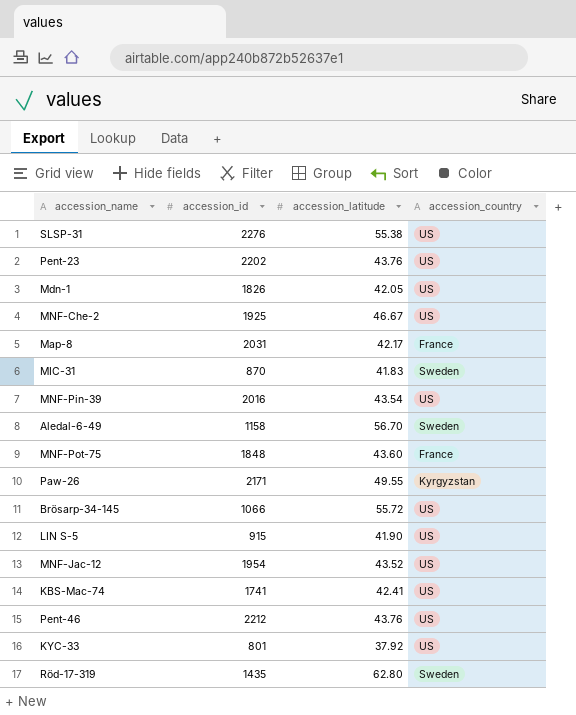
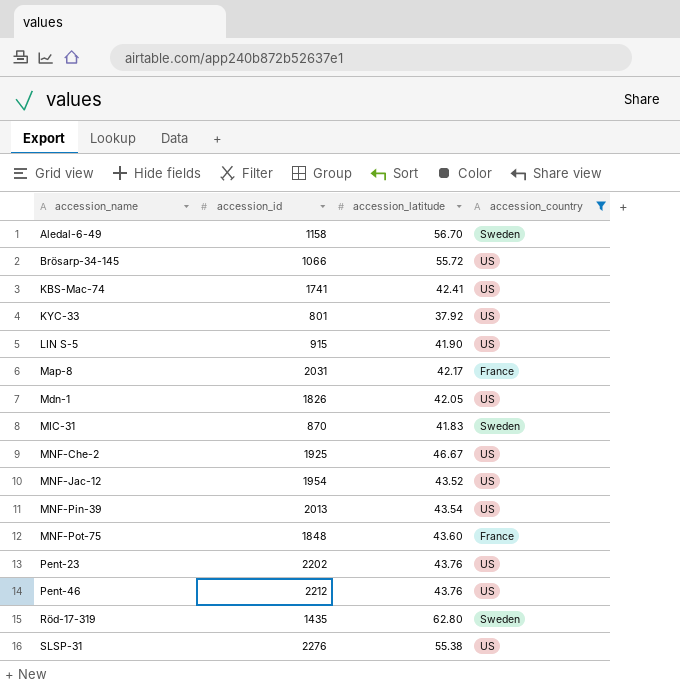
filter: none -> accession_country != Kyrgyzstan
row order: none -> accession_name ascending
MNF-Pin-39 | accession_id: 2016 -> 2013

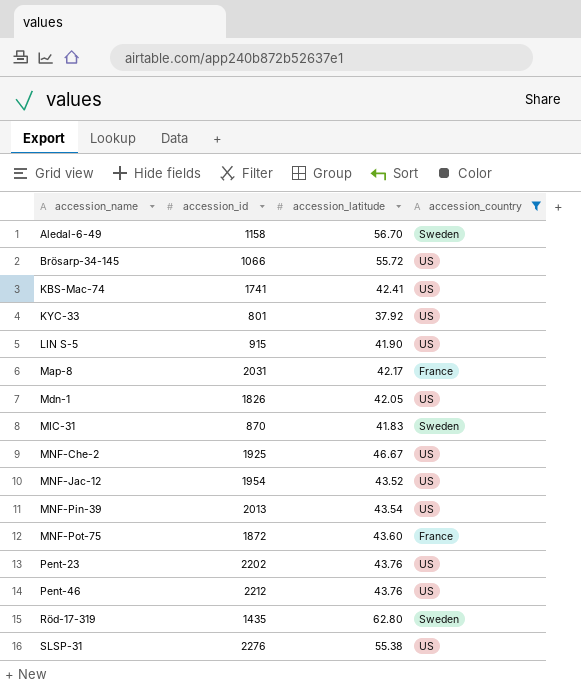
MNF-Pot-75 | accession_id: 1848 -> 1872

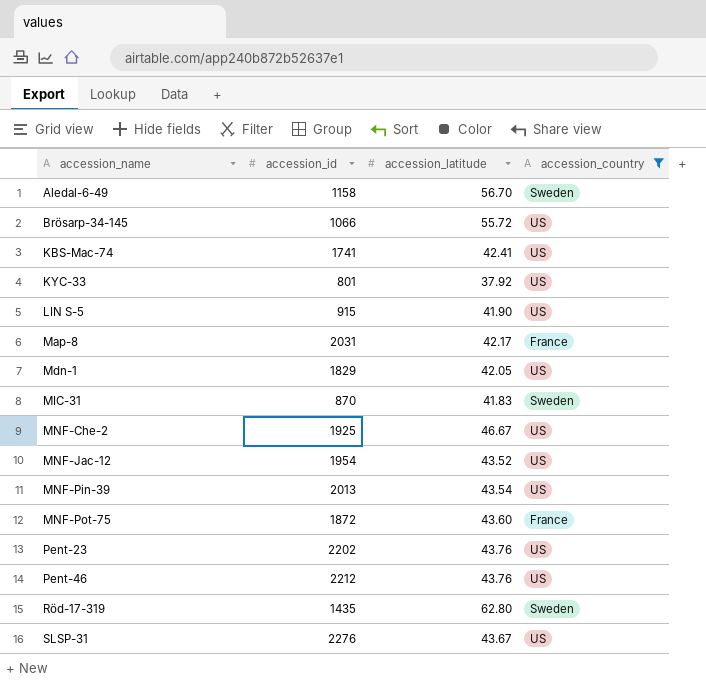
Mdn-1 | accession_id: 1826 -> 1829
SLSP-31 | accession_latitude: 55.38 -> 43.67

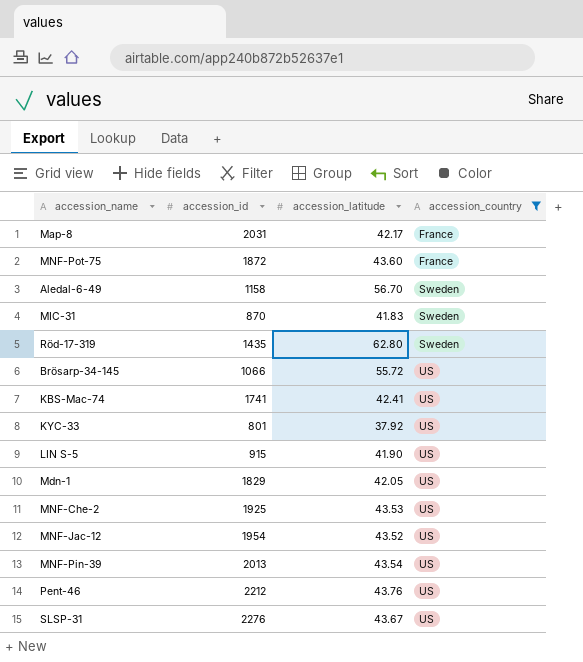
row order: accession_name ascending -> accession_country ascending
row Pent-23: 2202 | 43.76 | US -> none
MNF-Che-2 | accession_latitude: 46.67 -> 43.53

